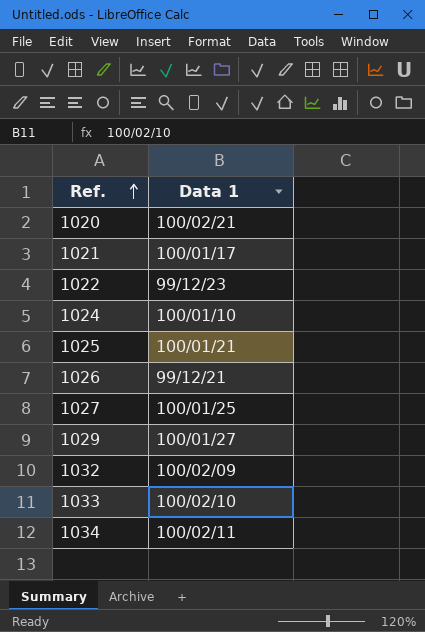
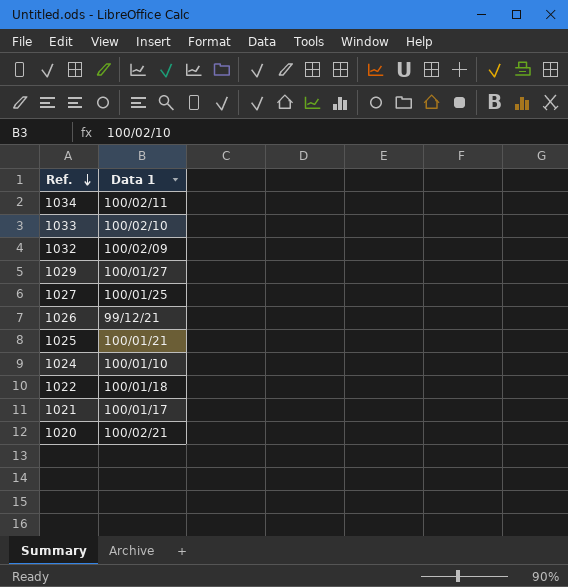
row order: Ref. ascending -> Ref. descending
1022 | Data 1: 99/12/23 -> 100/01/18

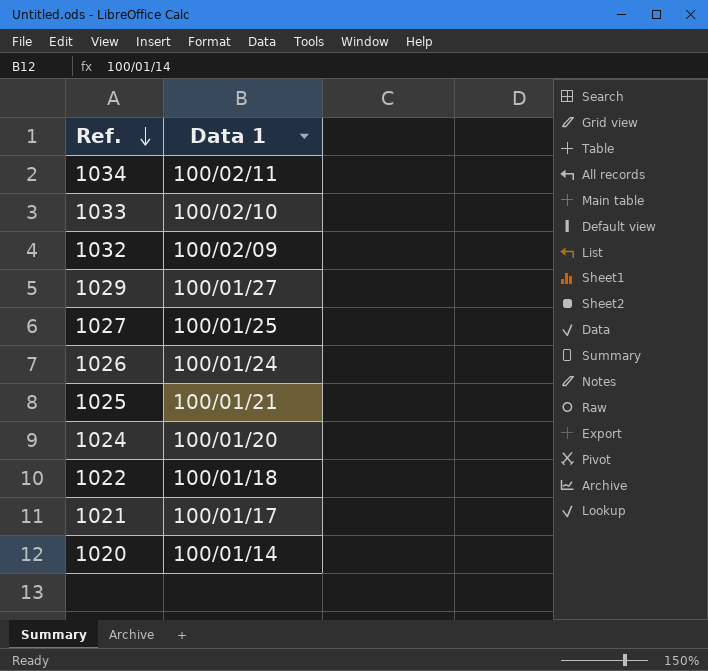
1026 | Data 1: 99/12/21 -> 100/01/24
1024 | Data 1: 100/01/10 -> 100/01/20
1020 | Data 1: 100/02/21 -> 100/01/14

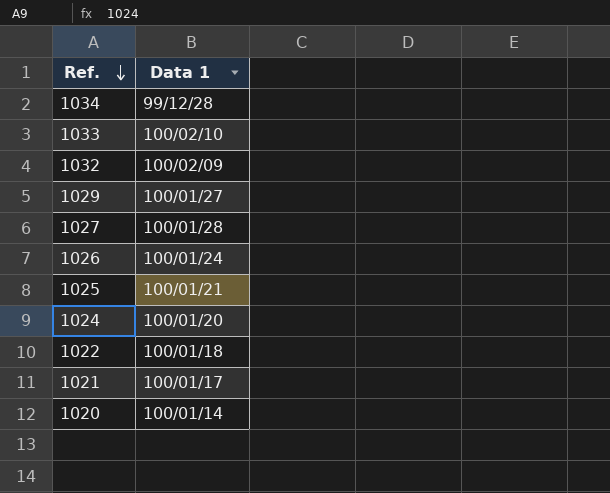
1034 | Data 1: 100/02/11 -> 99/12/28
1027 | Data 1: 100/01/25 -> 100/01/28

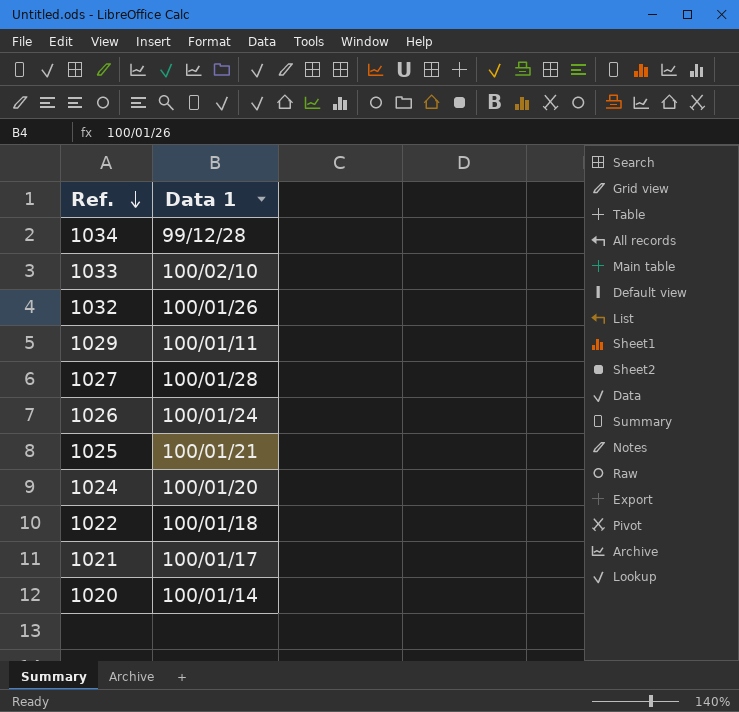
1032 | Data 1: 100/02/09 -> 100/01/26
1029 | Data 1: 100/01/27 -> 100/01/11

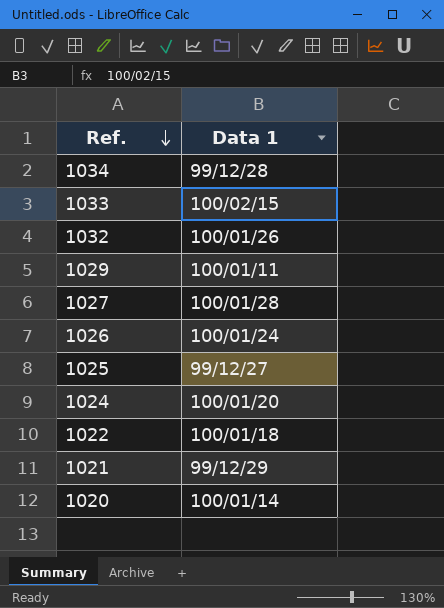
1033 | Data 1: 100/02/10 -> 100/02/15
1025 | Data 1: 100/01/21 -> 99/12/27
1021 | Data 1: 100/01/17 -> 99/12/29

